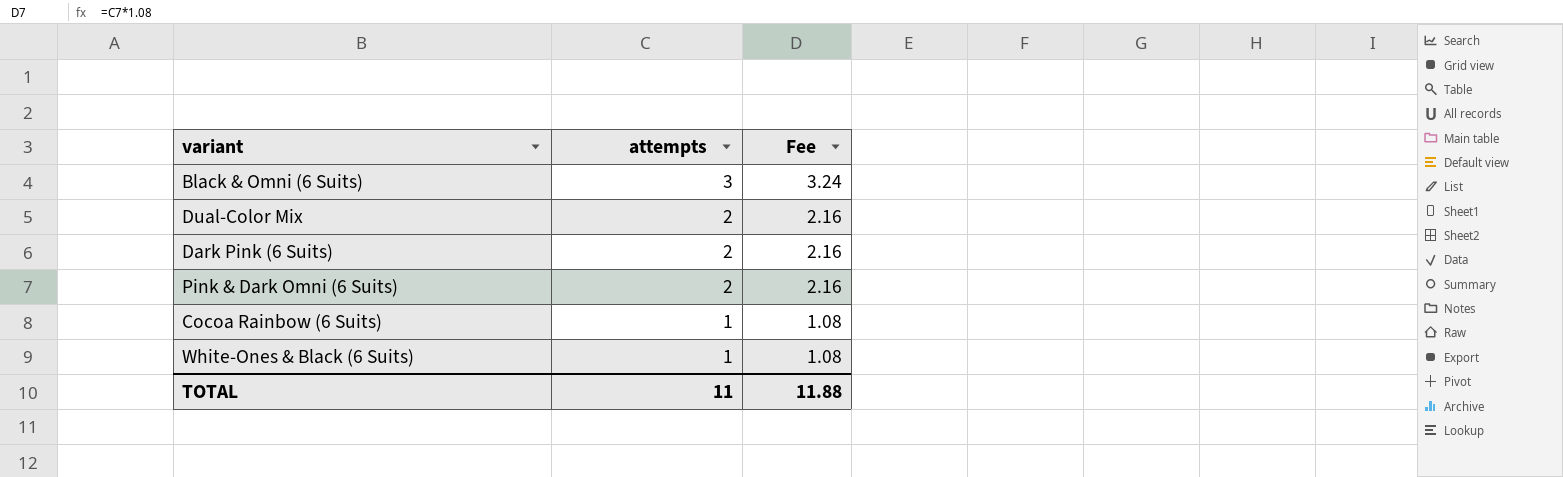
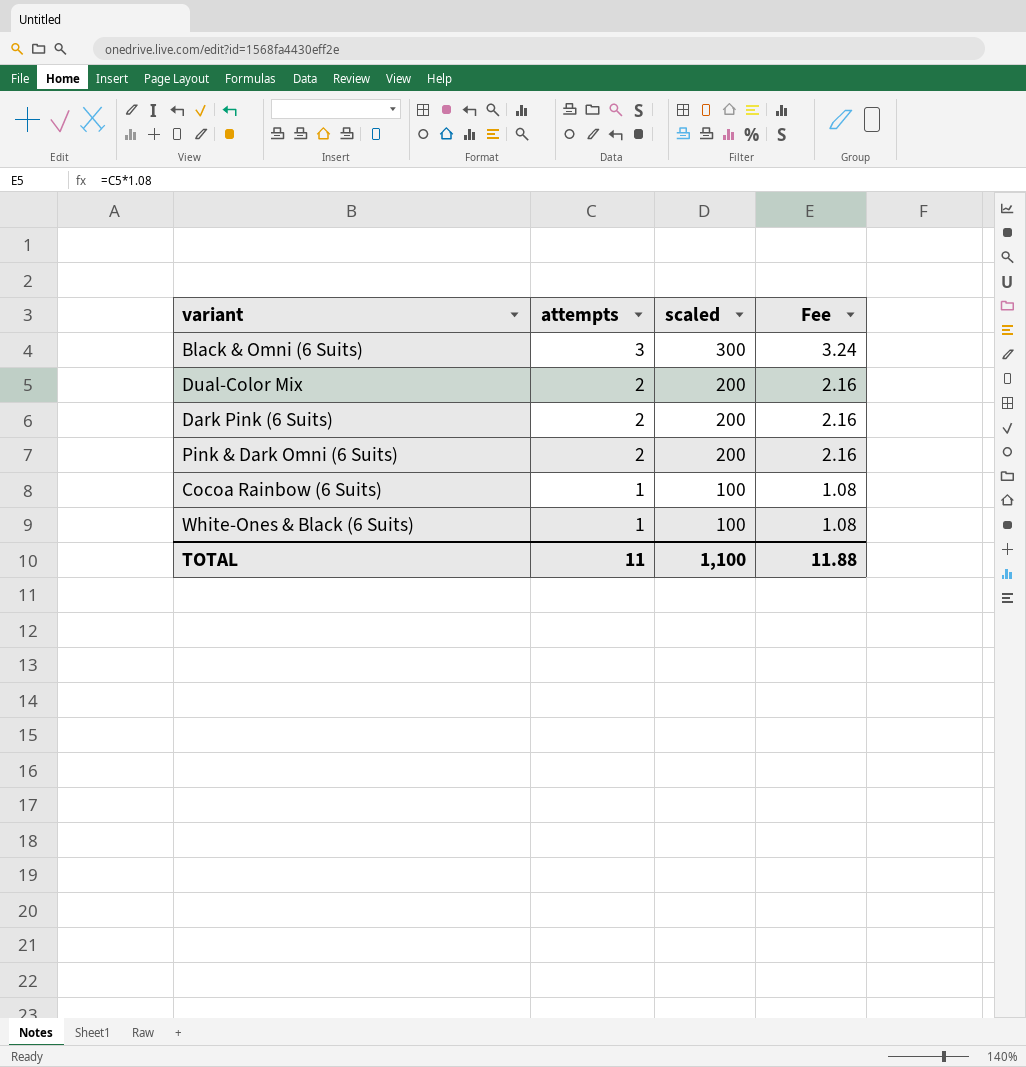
column scaled | formula: none -> [attempts] * 100

